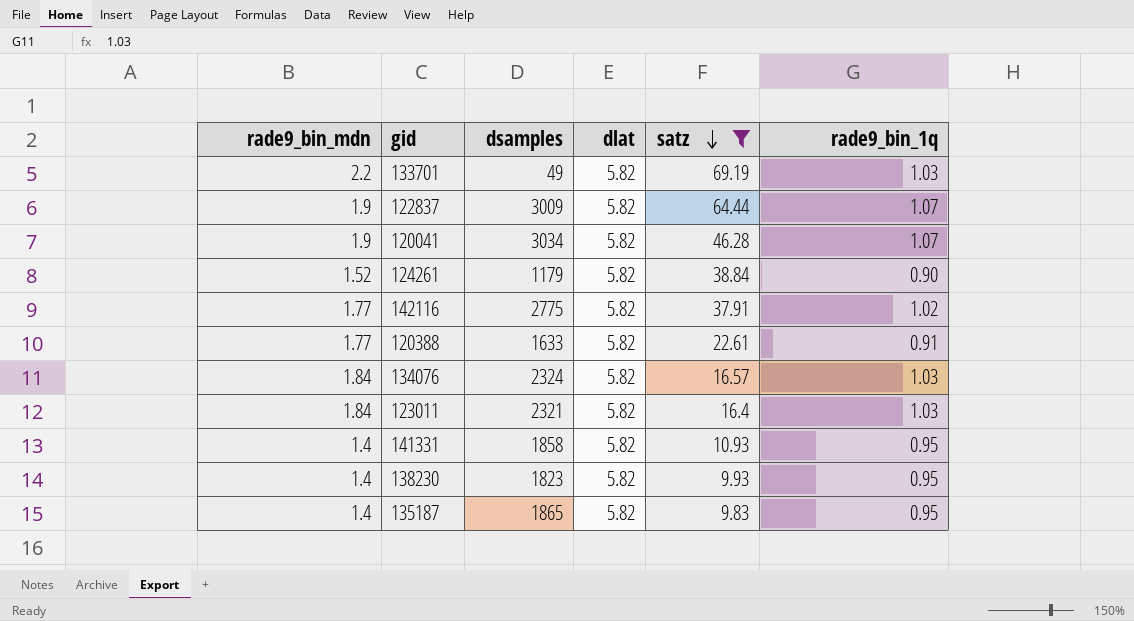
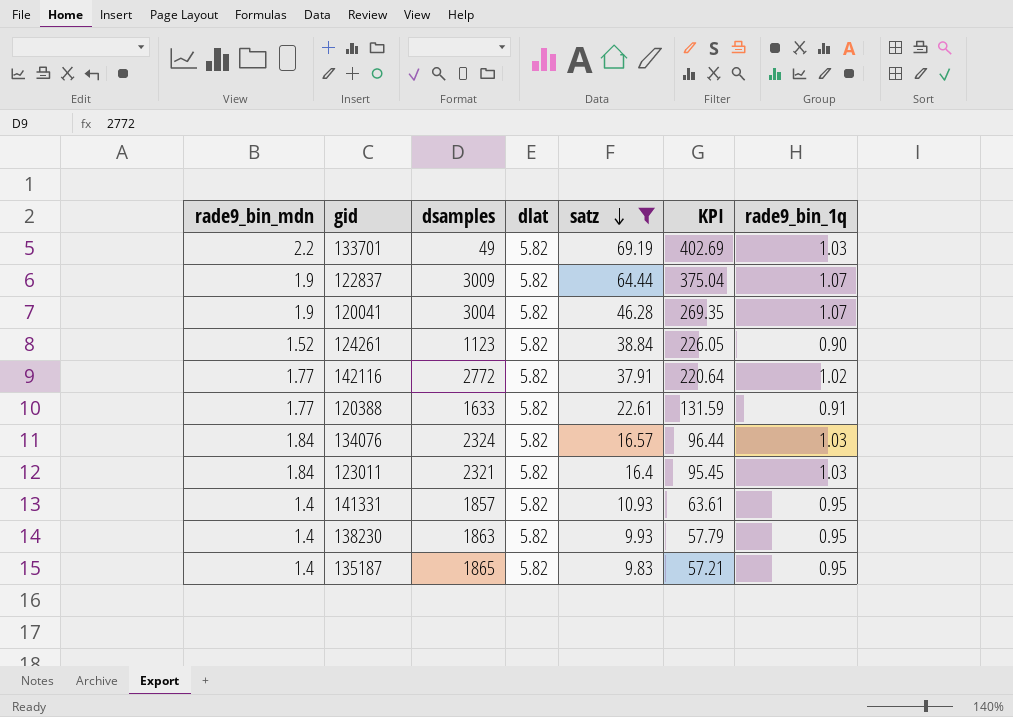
column KPI | formula: none -> [dlat] * [satz]
120041 | dsamples: 3034 -> 3004
124261 | dsamples: 1179 -> 1123
142116 | dsamples: 2775 -> 2772
141331 | dsamples: 1858 -> 1857
138230 | dsamples: 1823 -> 1863

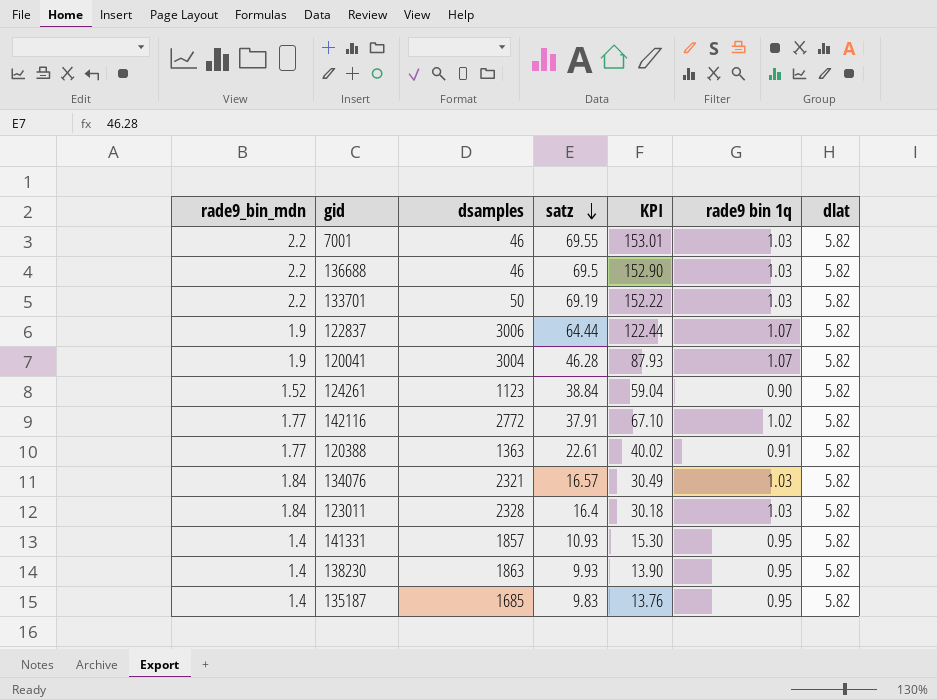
filter: satz <= 69.19 -> none
column KPI | formula: [dlat] * [satz] -> [rade9_bin_mdn] * [satz]
column name: rade9_bin_1q -> rade9 bin 1q
column dlat | position: 4 -> 7
133701 | dsamples: 49 -> 50
122837 | dsamples: 3009 -> 3006
120388 | dsamples: 1633 -> 1363
134076 | dsamples: 2324 -> 2321
123011 | dsamples: 2321 -> 2328
135187 | dsamples: 1865 -> 1685

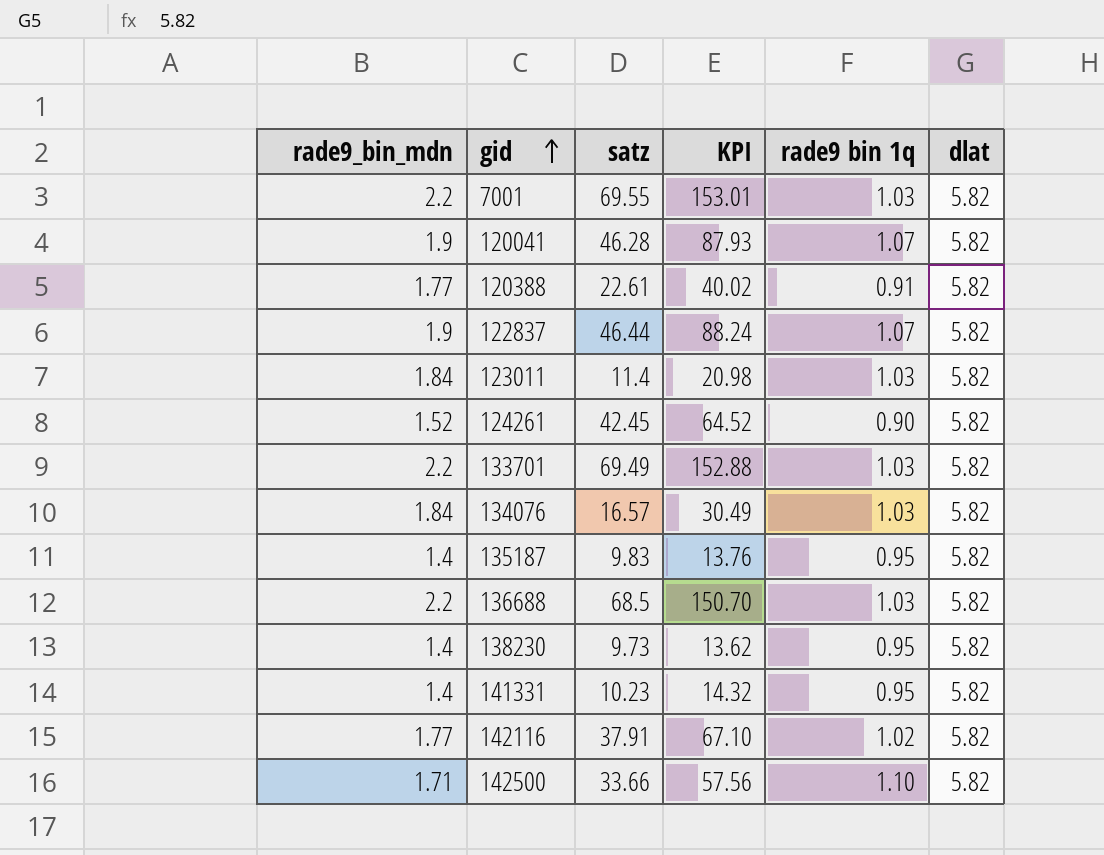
row order: satz descending -> gid ascending
column dsamples | position: 3 -> none
122837 | satz: 64.44 -> 46.44
122837 | KPI: 122.44 -> 88.24
123011 | satz: 16.4 -> 11.4
123011 | KPI: 30.18 -> 20.98
124261 | satz: 38.84 -> 42.45
124261 | KPI: 59.04 -> 64.52
133701 | satz: 69.19 -> 69.49
133701 | KPI: 152.22 -> 152.88
136688 | satz: 69.5 -> 68.5
136688 | KPI: 152.90 -> 150.70
138230 | satz: 9.93 -> 9.73
138230 | KPI: 13.90 -> 13.62
141331 | satz: 10.93 -> 10.23
141331 | KPI: 15.30 -> 14.32
row 142500: none -> 1.71 | 33.66 | 57.56 | 1.10 | 5.82

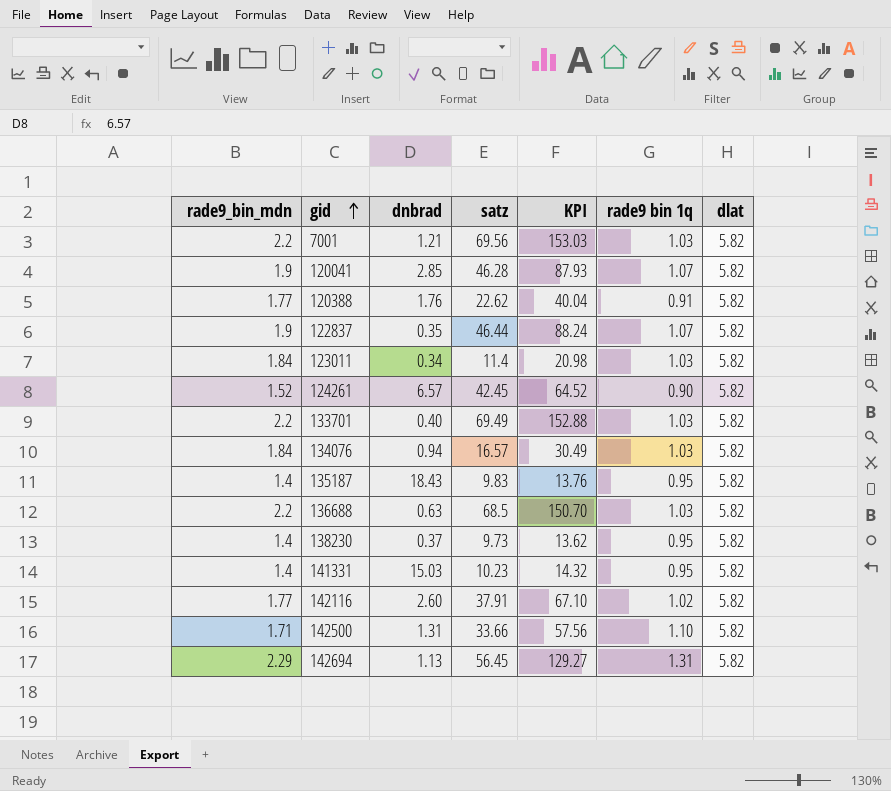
column dnbrad | position: none -> 3
7001 | satz: 69.55 -> 69.56
7001 | KPI: 153.01 -> 153.03
120388 | satz: 22.61 -> 22.62
120388 | KPI: 40.02 -> 40.04
row 142694: none -> 2.29 | 1.13 | 56.45 | 129.27 | 1.31 | 5.82

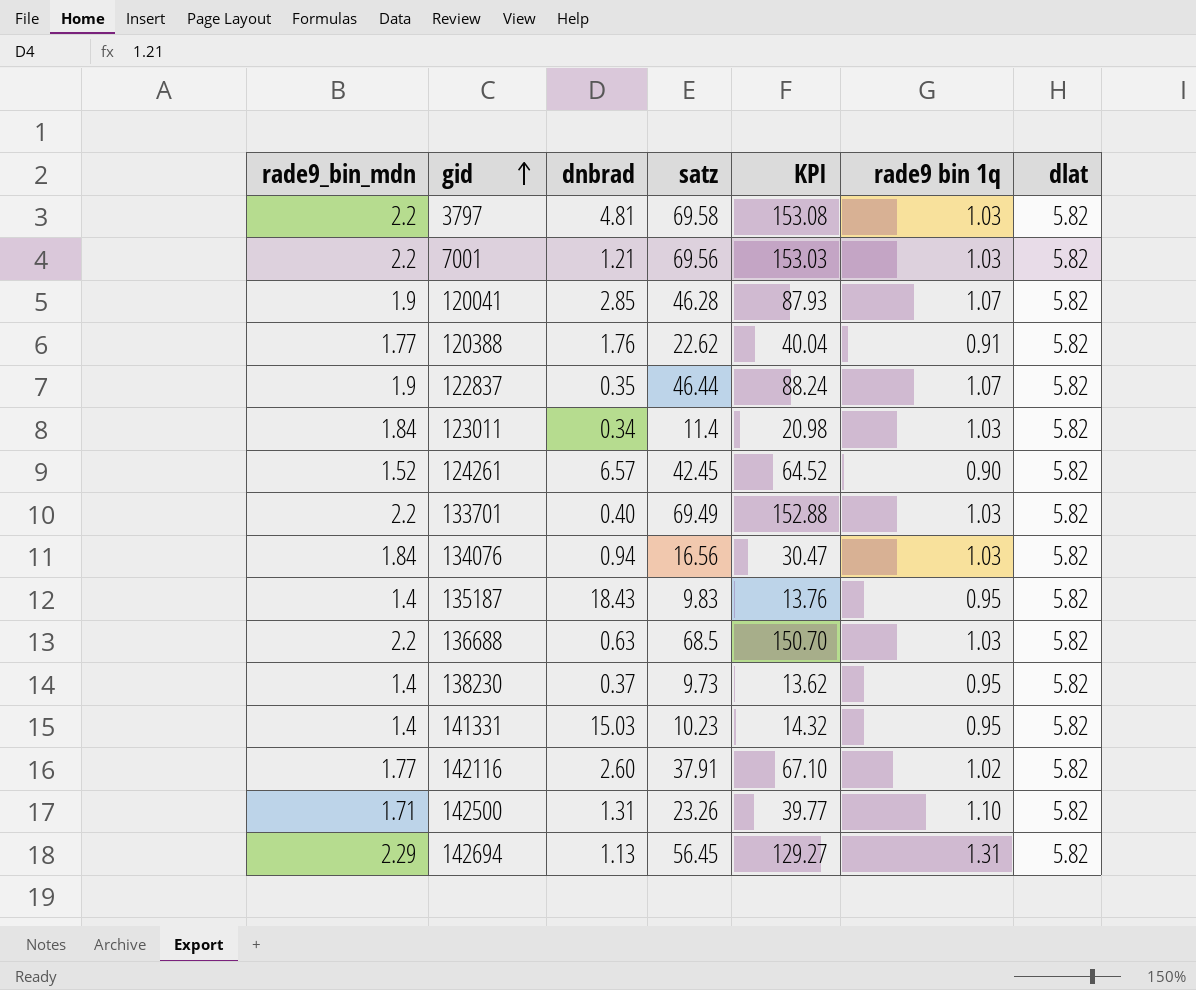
row 3797: none -> 2.2 | 4.81 | 69.58 | 153.08 | 1.03 | 5.82
134076 | satz: 16.57 -> 16.56
134076 | KPI: 30.49 -> 30.47
142500 | satz: 33.66 -> 23.26
142500 | KPI: 57.56 -> 39.77

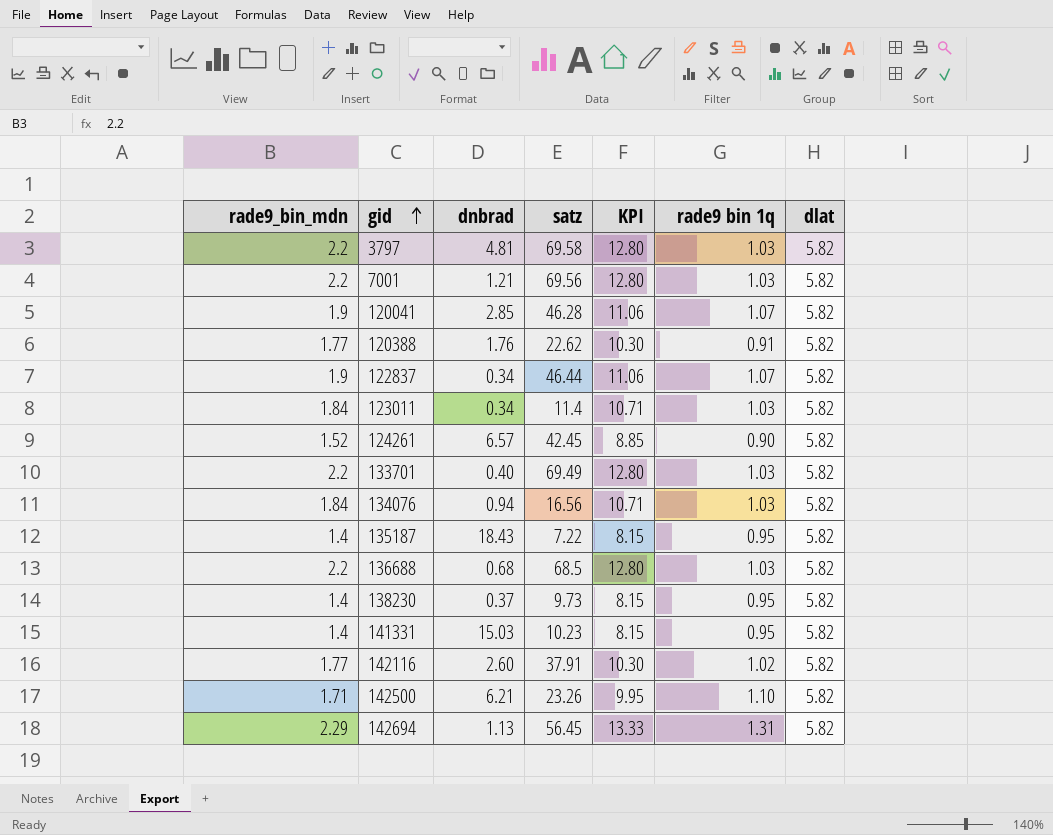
column KPI | formula: [rade9_bin_mdn] * [satz] -> [rade9_bin_mdn] * [dlat]
122837 | dnbrad: 0.35 -> 0.34
135187 | satz: 9.83 -> 7.22
136688 | dnbrad: 0.63 -> 0.68
142500 | dnbrad: 1.31 -> 6.21

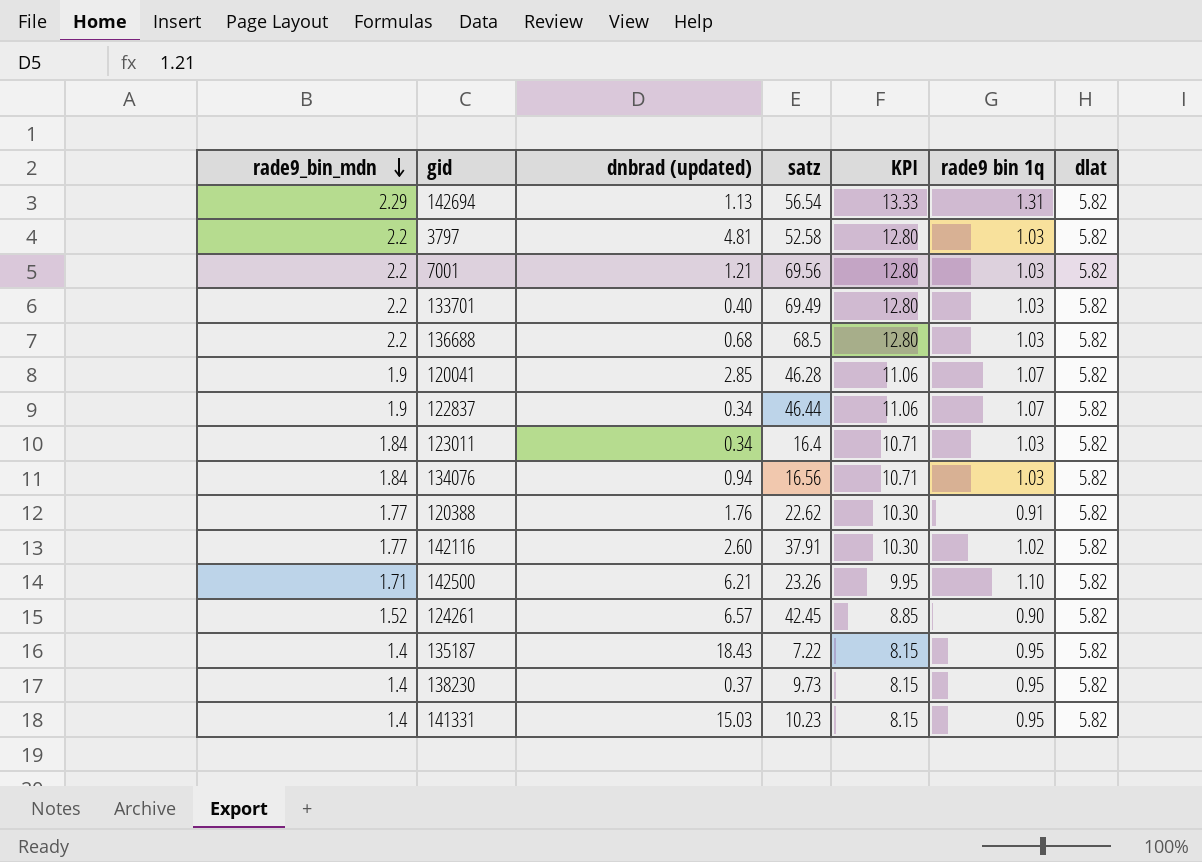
row order: gid ascending -> rade9_bin_mdn descending
column name: dnbrad -> dnbrad (updated)
142694 | satz: 56.45 -> 56.54
3797 | satz: 69.58 -> 52.58
123011 | satz: 11.4 -> 16.4

